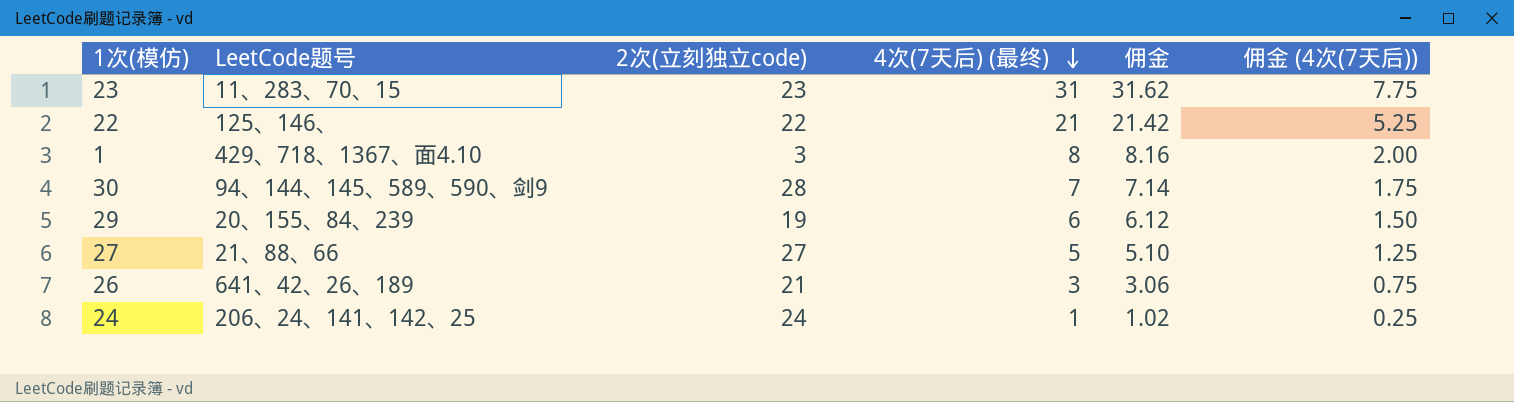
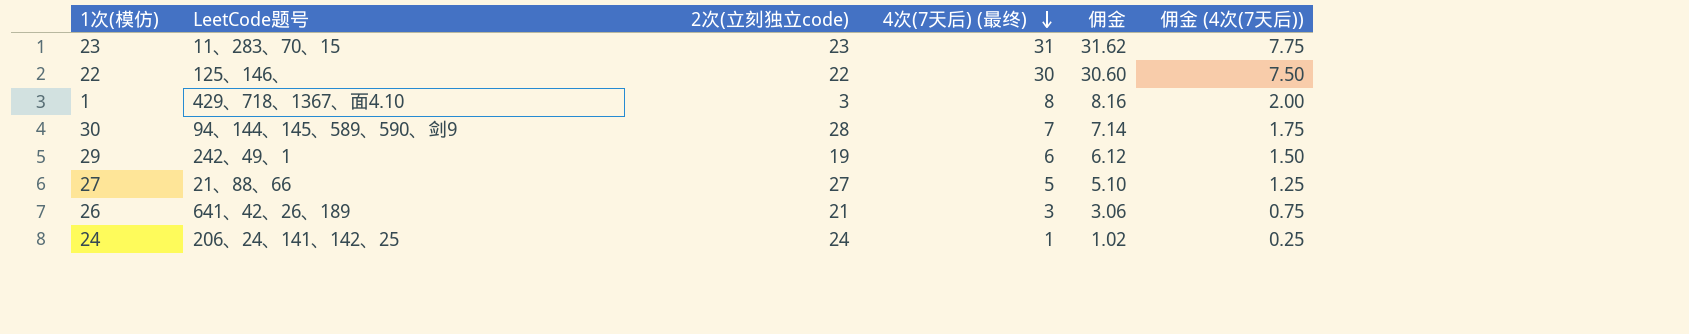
22 | 4次(7天后) (最终): 21 -> 30
22 | 佣金: 21.42 -> 30.60
22 | 佣金 (4次(7天后)): 5.25 -> 7.50
29 | LeetCode题号: 20、155、84、239 -> 242、49、1

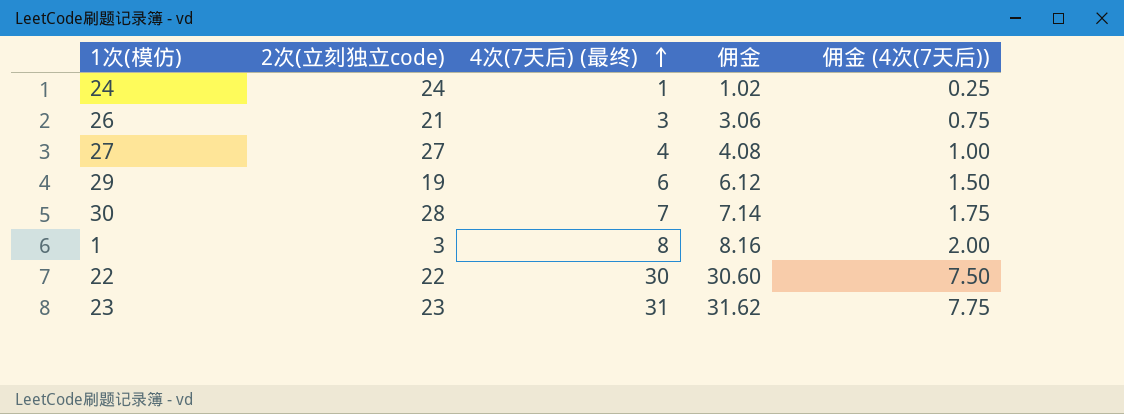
row order: 4次(7天后) (最终) descending -> 4次(7天后) (最终) ascending
column LeetCode题号 | position: 2 -> none
27 | 4次(7天后) (最终): 5 -> 4
27 | 佣金: 5.10 -> 4.08
27 | 佣金 (4次(7天后)): 1.25 -> 1.00

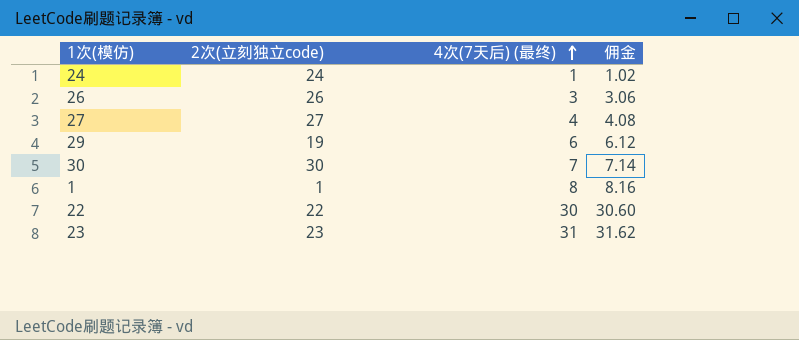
column 佣金 (4次(7天后)) | formula: [4次(7天后) (最终)] * 0.25 -> none
26 | 2次(立刻独立code): 21 -> 26
30 | 2次(立刻独立code): 28 -> 30
1 | 2次(立刻独立code): 3 -> 1

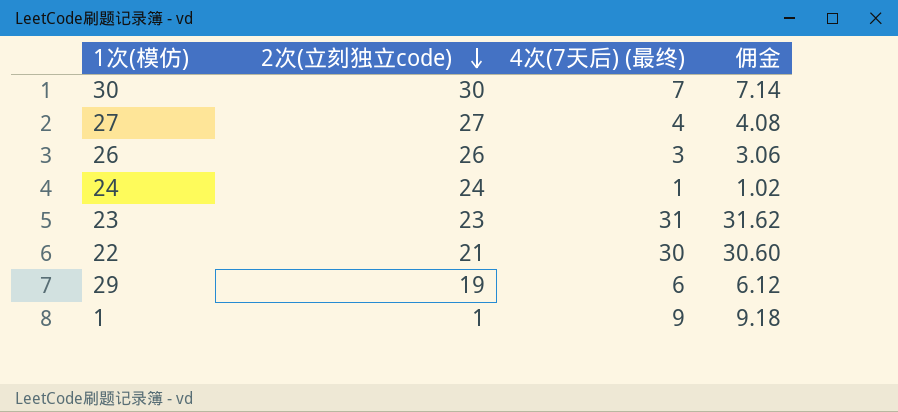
row order: 4次(7天后) (最终) ascending -> 2次(立刻独立code) descending
22 | 2次(立刻独立code): 22 -> 21
1 | 4次(7天后) (最终): 8 -> 9
1 | 佣金: 8.16 -> 9.18

